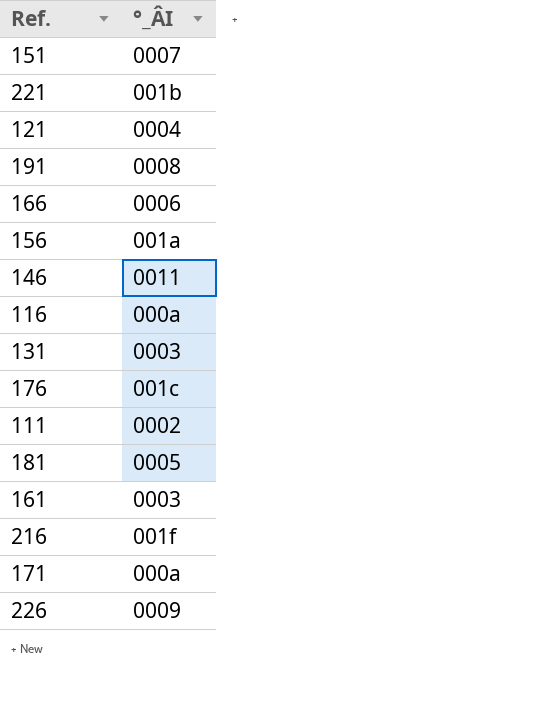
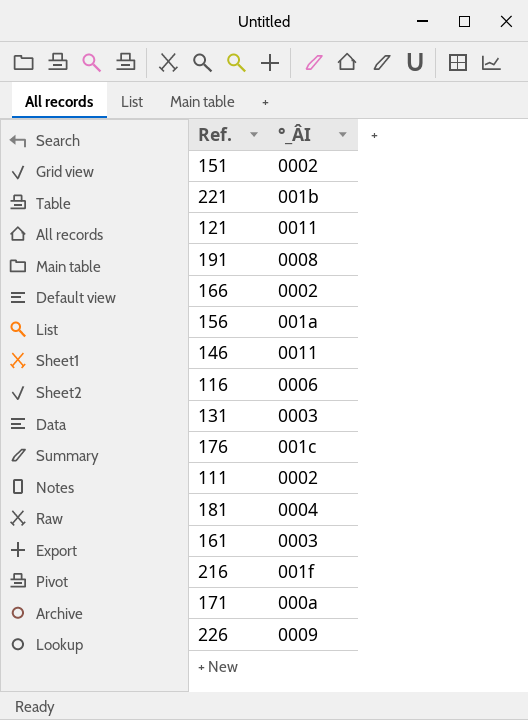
151 | °_ÂI: 0007 -> 0002
121 | °_ÂI: 0004 -> 0011
166 | °_ÂI: 0006 -> 0002
116 | °_ÂI: 000a -> 0006
181 | °_ÂI: 0005 -> 0004

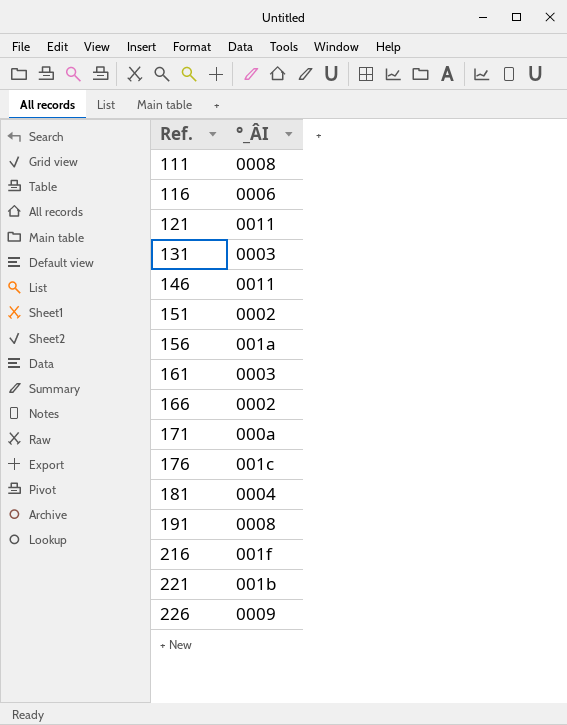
row order: none -> Ref. ascending
111 | °_ÂI: 0002 -> 0008

